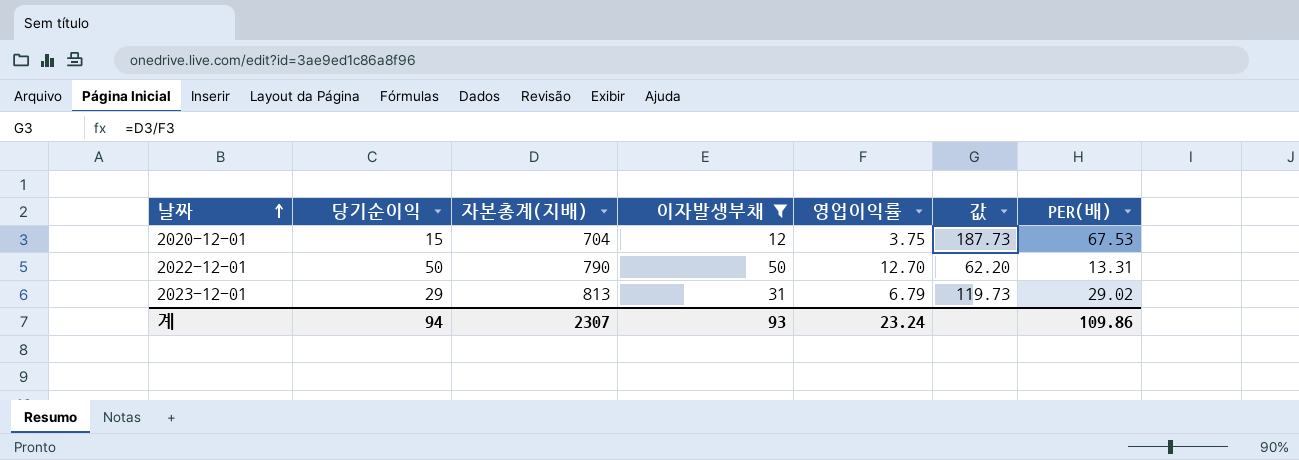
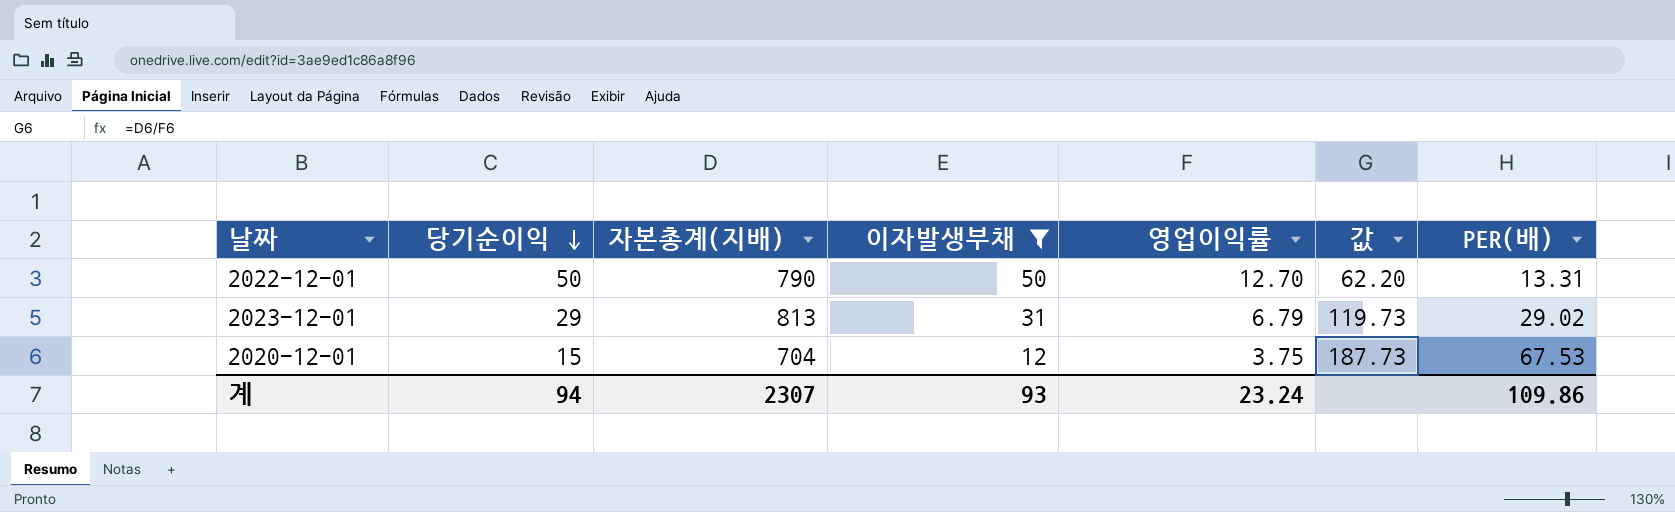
row order: 날짜 ascending -> 당기순이익 descending

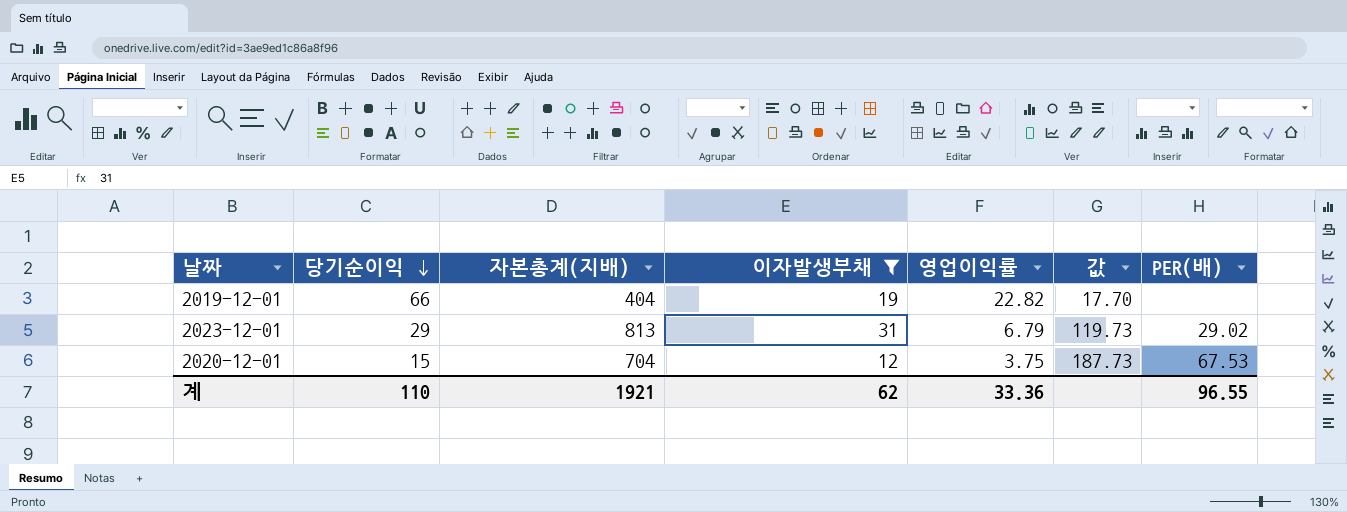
row 2022-12-01: 50 | 790 | 50 | 12.70 | 62.20 | 13.31 -> none
row 2019-12-01: none -> 66 | 404 | 19 | 22.82 | 17.70 | none
계 | 당기순이익: 94 -> 110
계 | 자본총계(지배): 2307 -> 1921
계 | 이자발생부채: 93 -> 62
계 | 영업이익률: 23.24 -> 33.36
계 | PER(배): 109.86 -> 96.55

